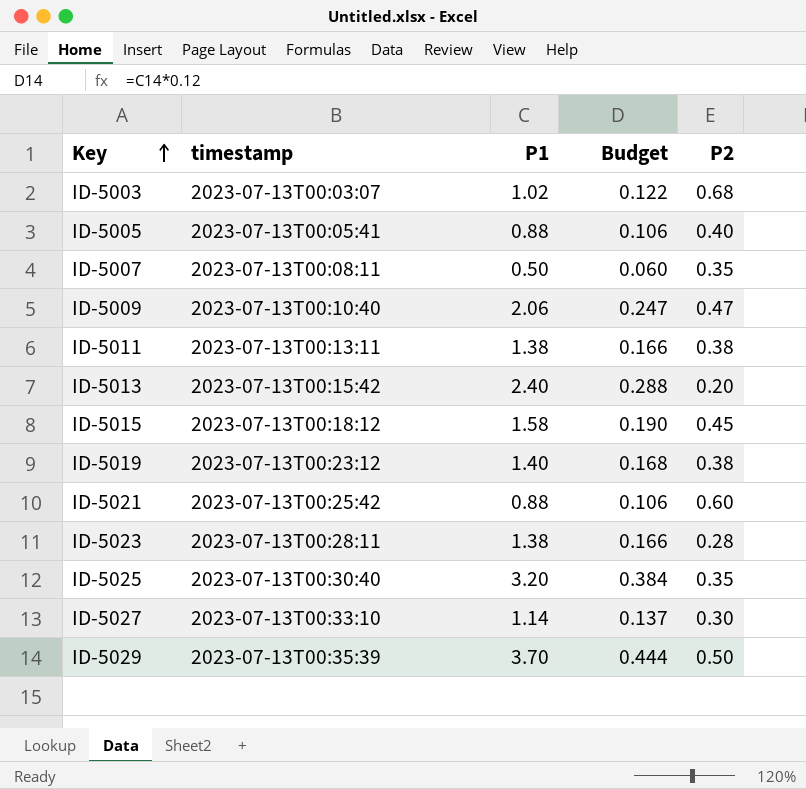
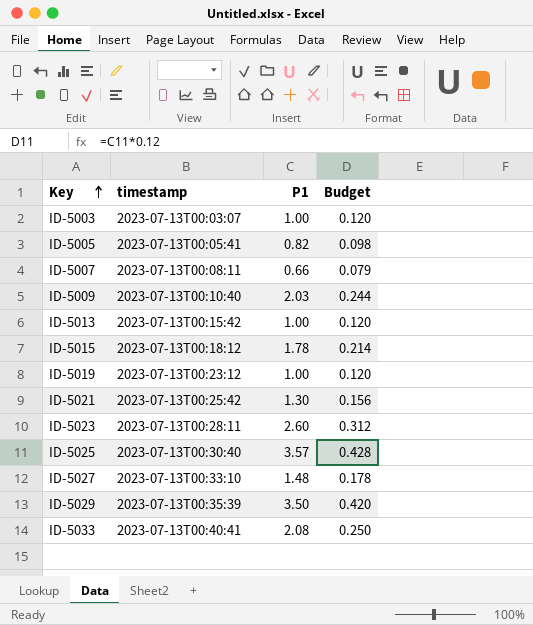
column P2 | position: 5 -> none
row ID-5011: 2023-07-13T00:13:11 | 1.38 | 0.166 | 0.38 -> none
ID-5003 | P1: 1.02 -> 1.00
ID-5003 | Budget: 0.122 -> 0.120
ID-5005 | P1: 0.88 -> 0.82
ID-5005 | Budget: 0.106 -> 0.098
ID-5007 | P1: 0.50 -> 0.66
ID-5007 | Budget: 0.060 -> 0.079
ID-5009 | P1: 2.06 -> 2.03
ID-5009 | Budget: 0.247 -> 0.244
ID-5013 | P1: 2.40 -> 1.00
ID-5013 | Budget: 0.288 -> 0.120
ID-5015 | P1: 1.58 -> 1.78
ID-5015 | Budget: 0.190 -> 0.214
ID-5019 | P1: 1.40 -> 1.00
ID-5019 | Budget: 0.168 -> 0.120
ID-5021 | P1: 0.88 -> 1.30
ID-5021 | Budget: 0.106 -> 0.156
ID-5023 | P1: 1.38 -> 2.60
ID-5023 | Budget: 0.166 -> 0.312
ID-5025 | P1: 3.20 -> 3.57
ID-5025 | Budget: 0.384 -> 0.428
ID-5027 | P1: 1.14 -> 1.48
ID-5027 | Budget: 0.137 -> 0.178
ID-5029 | P1: 3.70 -> 3.50
ID-5029 | Budget: 0.444 -> 0.420
row ID-5033: none -> 2023-07-13T00:40:41 | 2.08 | 0.250

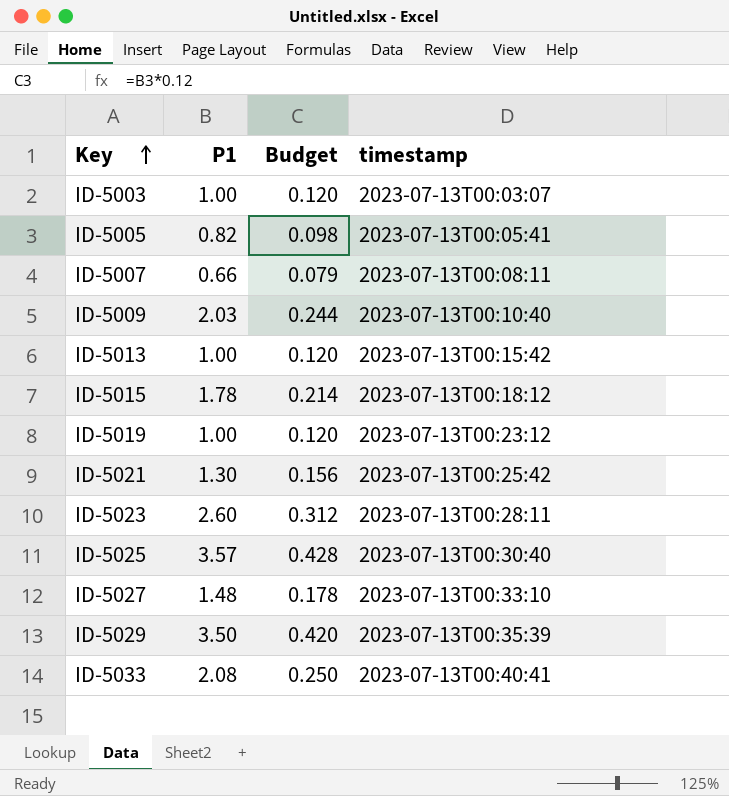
column timestamp | position: 2 -> 4

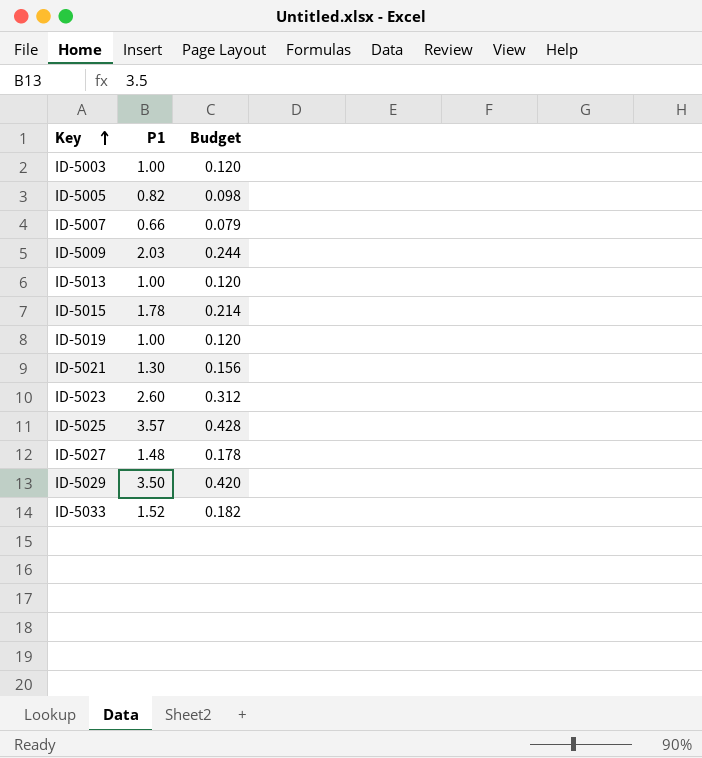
column timestamp | position: 4 -> none
ID-5033 | P1: 2.08 -> 1.52
ID-5033 | Budget: 0.250 -> 0.182

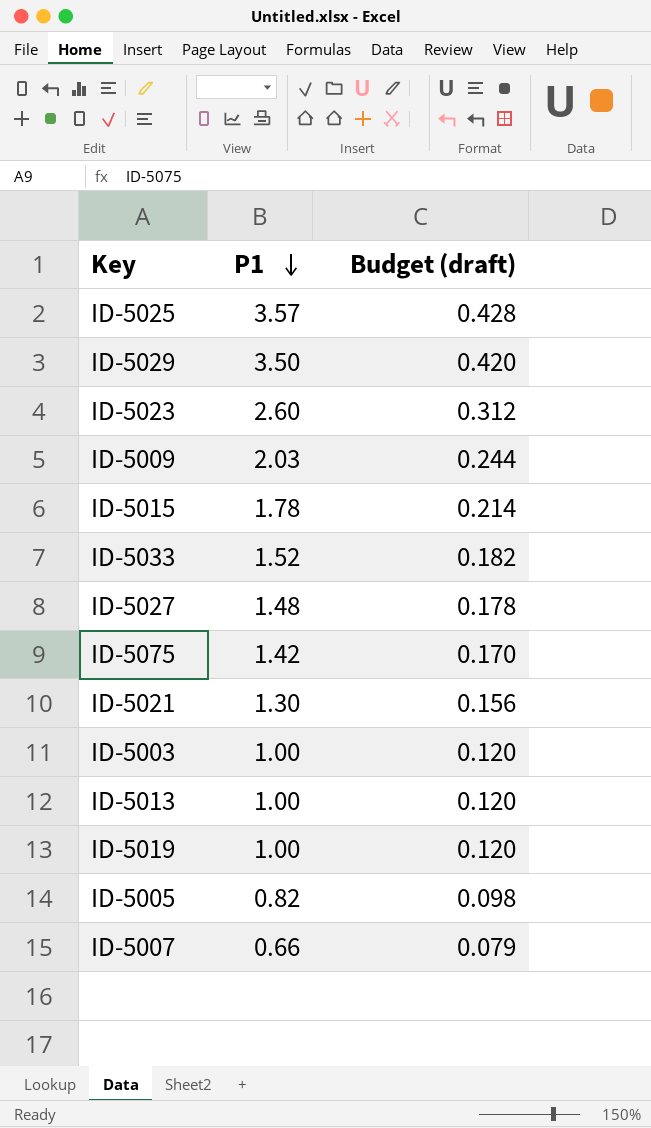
row order: Key ascending -> P1 descending
column name: Budget -> Budget (draft)
row ID-5075: none -> 1.42 | 0.170

